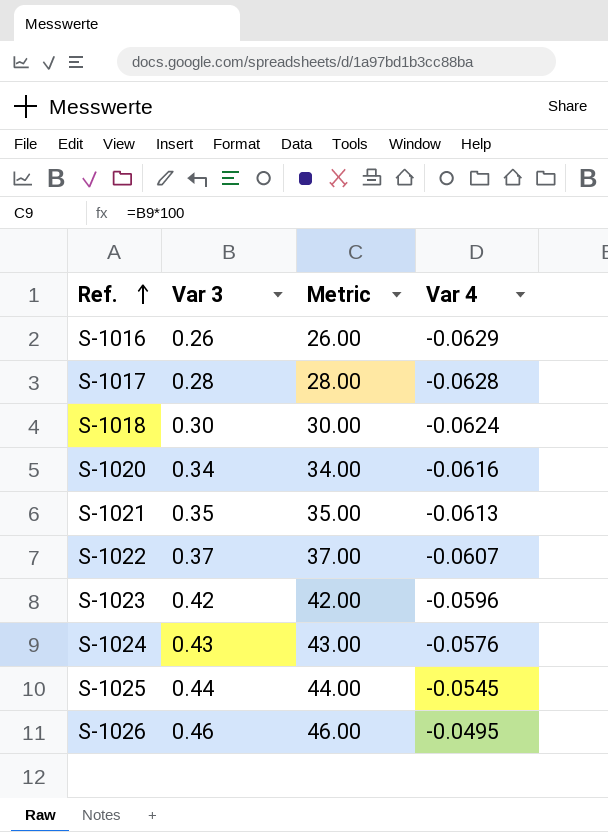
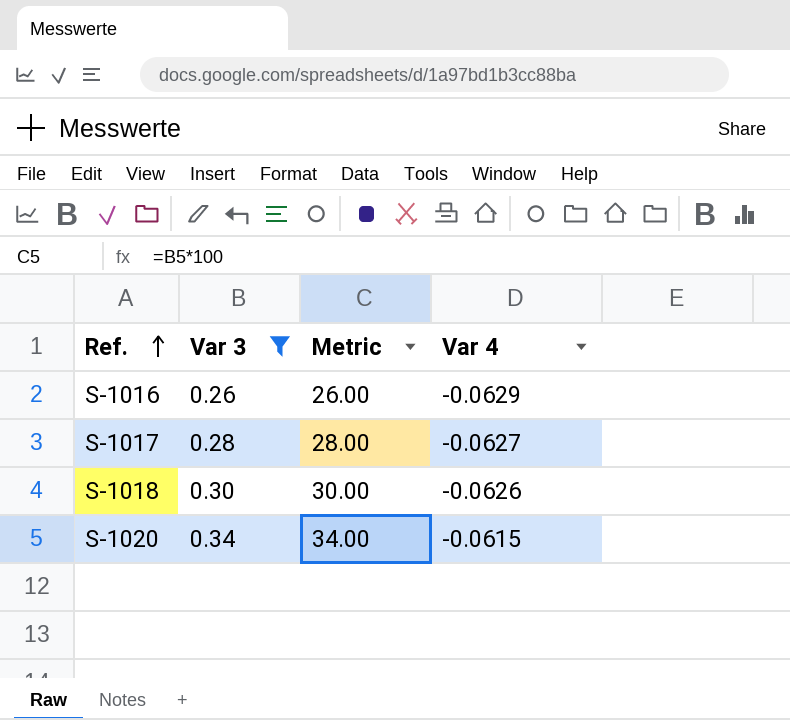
filter: none -> Var 3 <= 0.34
S-1017 | Var 4: -0.0628 -> -0.0627
S-1018 | Var 4: -0.0624 -> -0.0626
S-1020 | Var 4: -0.0616 -> -0.0615

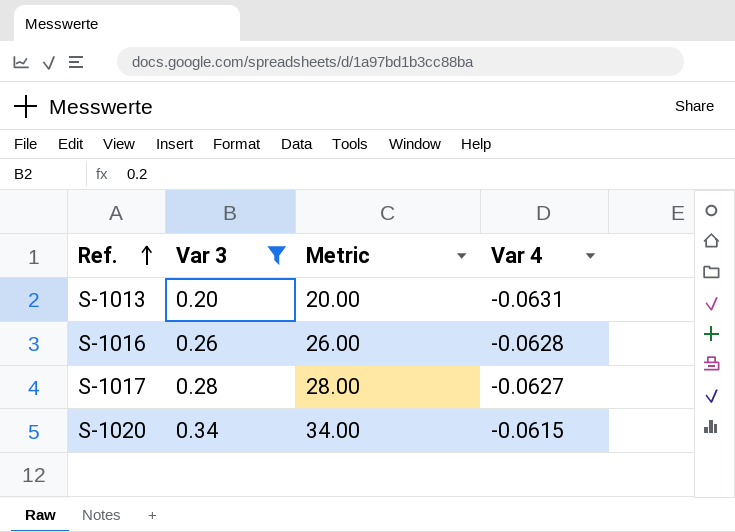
row S-1018: 0.30 | 30.00 | -0.0626 -> none
row S-1013: none -> 0.20 | 20.00 | -0.0631
S-1016 | Var 4: -0.0629 -> -0.0628

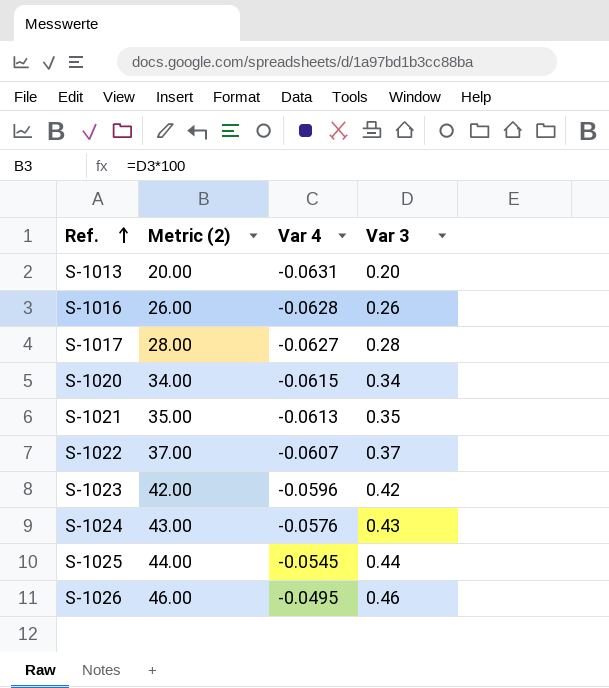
filter: Var 3 <= 0.34 -> none
column name: Metric -> Metric (2)
column Var 3 | position: 2 -> 4

